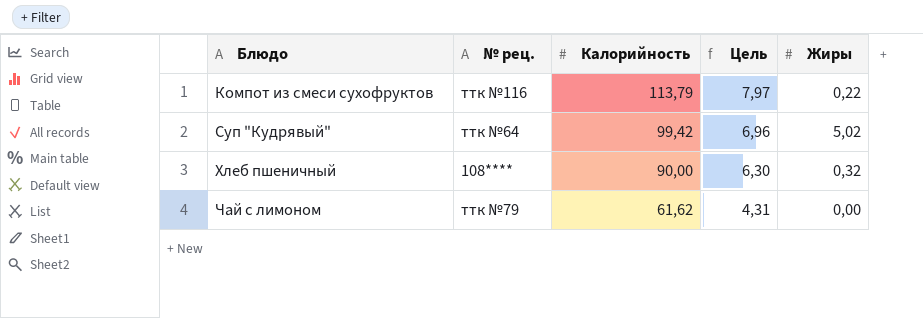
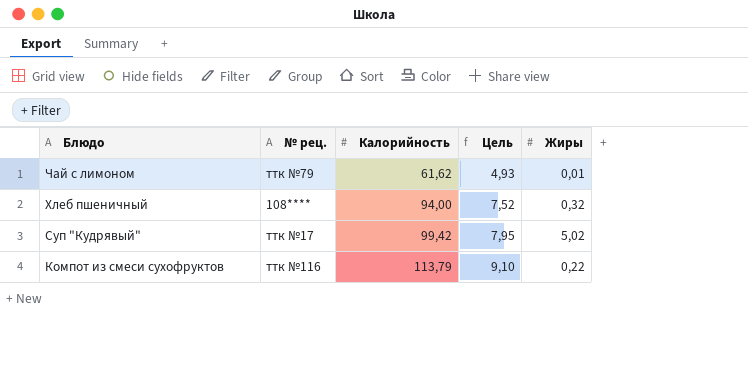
row order: Блюдо ascending -> Блюдо descending
column Цель | formula: [Калорийность] * 0,07 -> [Калорийность] * 0,08
Чай с лимоном | Жиры: 0,00 -> 0,01
Хлеб пшеничный | Калорийность: 90,00 -> 94,00
Суп "Кудрявый" | № рец.: ттк №64 -> ттк №17

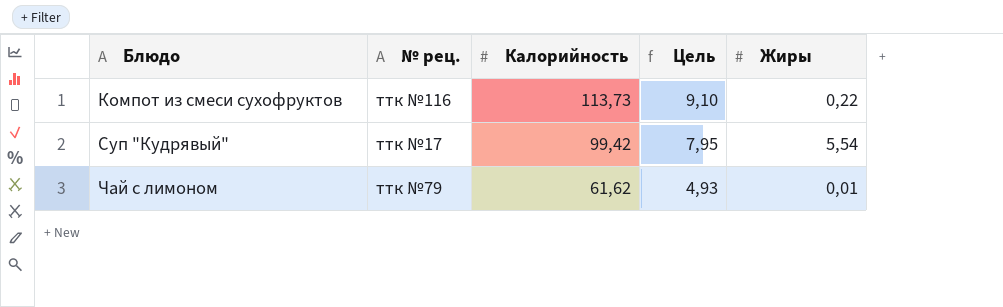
row order: Блюдо descending -> Блюдо ascending
row Хлеб пшеничный: 108**** | 94,00 | 7,52 | 0,32 -> none
Компот из смеси сухофруктов | Калорийность: 113,79 -> 113,73
Суп "Кудрявый" | Жиры: 5,02 -> 5,54

